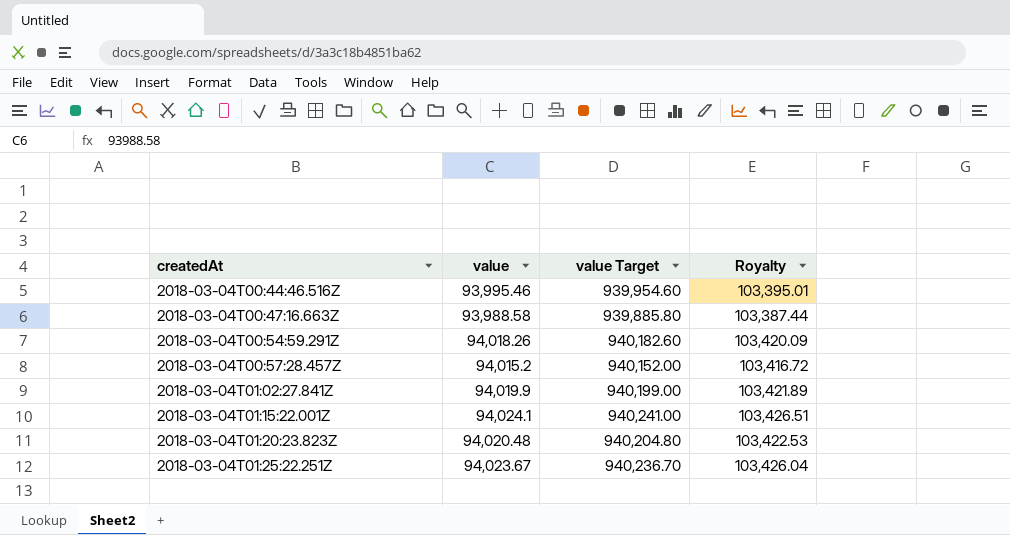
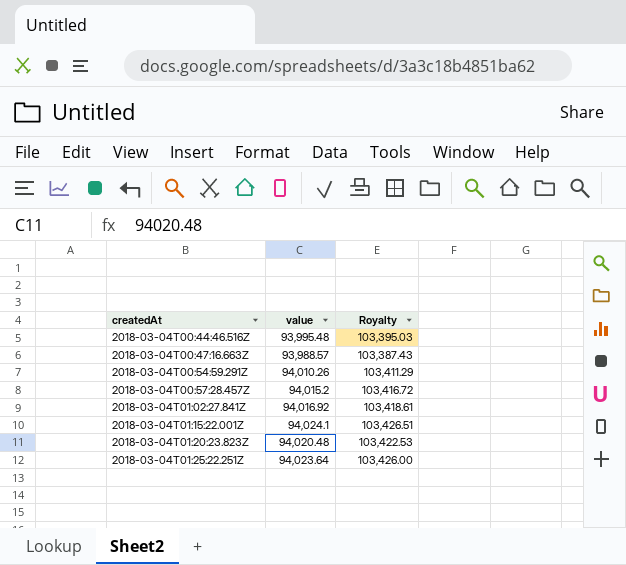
column value Target | formula: [value] * 10 -> none
2018-03-04T00:44:46.516Z | value: 93,995.46 -> 93,995.48
2018-03-04T00:44:46.516Z | Royalty: 103,395.01 -> 103,395.03
2018-03-04T00:47:16.663Z | value: 93,988.58 -> 93,988.57
2018-03-04T00:47:16.663Z | Royalty: 103,387.44 -> 103,387.43
2018-03-04T00:54:59.291Z | value: 94,018.26 -> 94,010.26
2018-03-04T00:54:59.291Z | Royalty: 103,420.09 -> 103,411.29
2018-03-04T01:02:27.841Z | value: 94,019.9 -> 94,016.92
2018-03-04T01:02:27.841Z | Royalty: 103,421.89 -> 103,418.61
2018-03-04T01:25:22.251Z | value: 94,023.67 -> 94,023.64
2018-03-04T01:25:22.251Z | Royalty: 103,426.04 -> 103,426.00

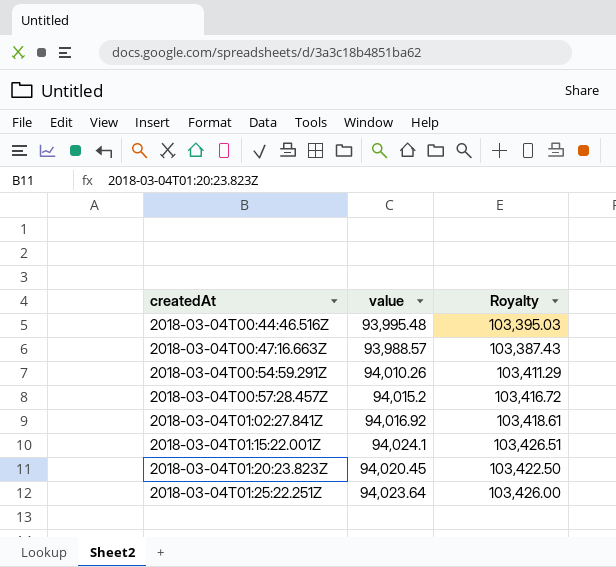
2018-03-04T01:20:23.823Z | value: 94,020.48 -> 94,020.45
2018-03-04T01:20:23.823Z | Royalty: 103,422.53 -> 103,422.50

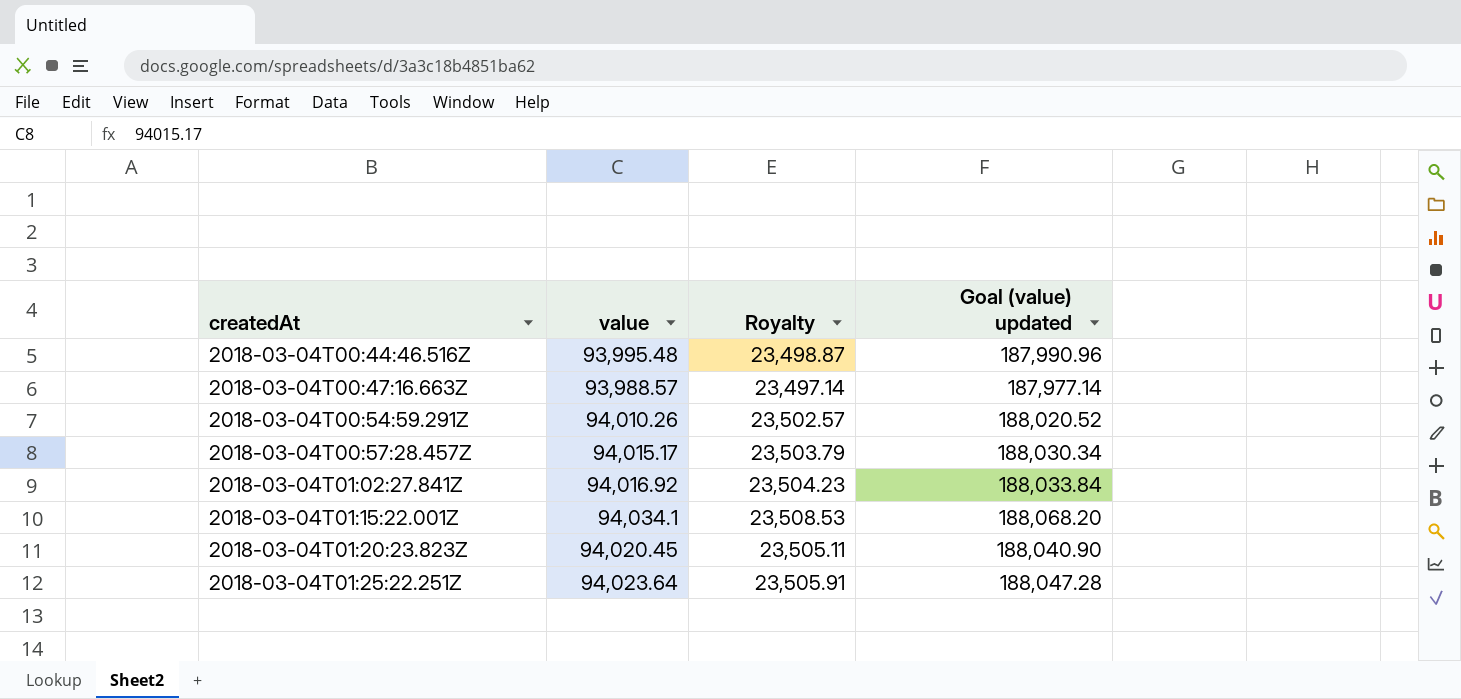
column Royalty | formula: [value] * 1.1 -> [value] * 0.25
column Goal (value) updated | formula: none -> [value] * 2
2018-03-04T00:57:28.457Z | value: 94,015.2 -> 94,015.17
2018-03-04T01:15:22.001Z | value: 94,024.1 -> 94,034.1

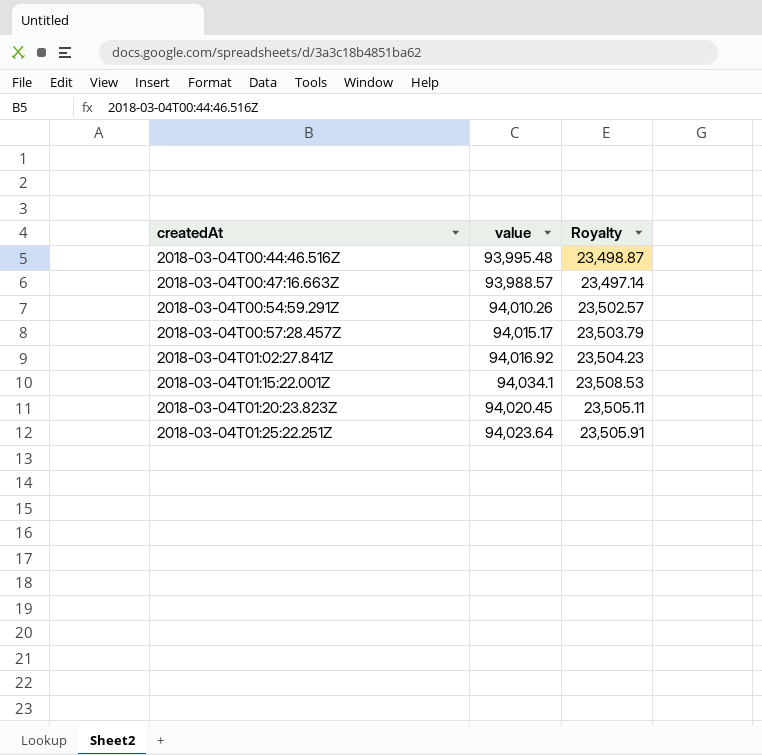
column Goal (value) updated | formula: [value] * 2 -> none

